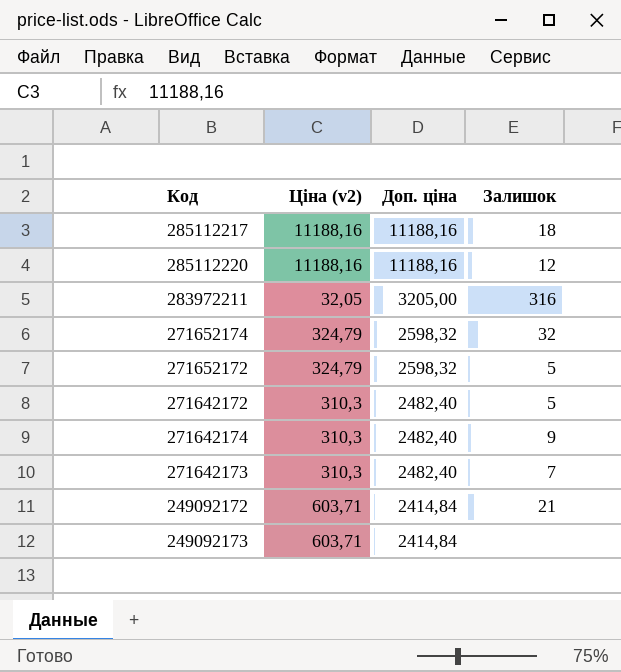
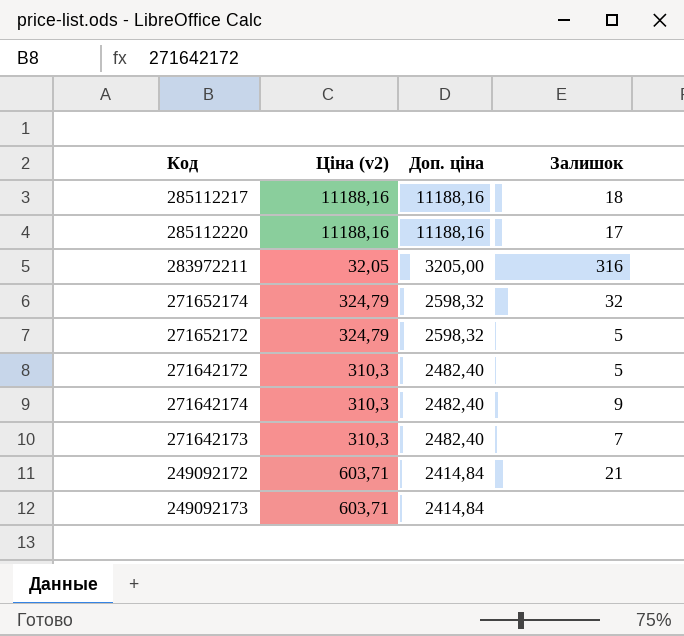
285112220 | Залишок: 12 -> 17

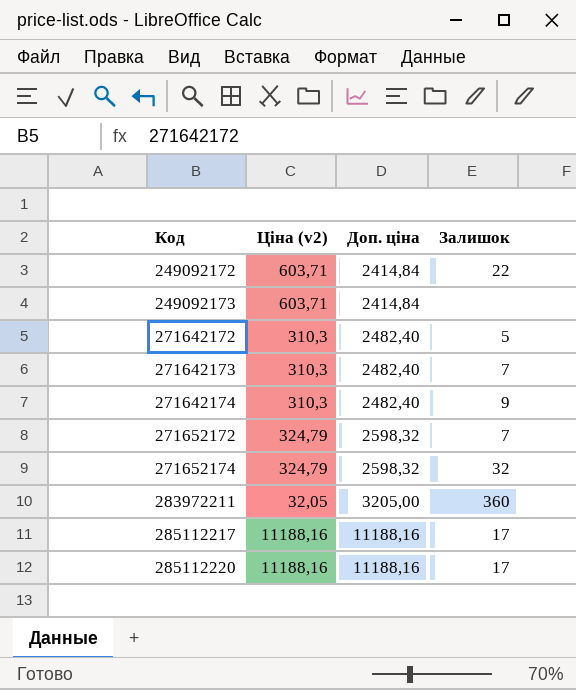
row order: Доп. ціна descending -> Код ascending
249092172 | Залишок: 21 -> 22
271652172 | Залишок: 5 -> 7
283972211 | Залишок: 316 -> 360
285112217 | Залишок: 18 -> 17

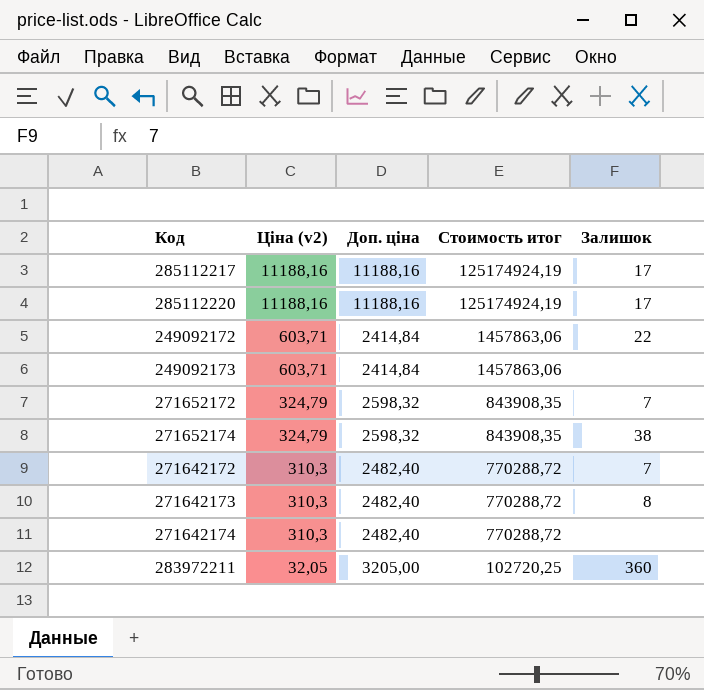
row order: Код ascending -> Ціна (v2) descending
column Стоимость итог | formula: none -> [Ціна (v2)] * [Доп. ціна]
271652174 | Залишок: 32 -> 38
271642172 | Залишок: 5 -> 7
271642173 | Залишок: 7 -> 8
271642174 | Залишок: 9 -> none

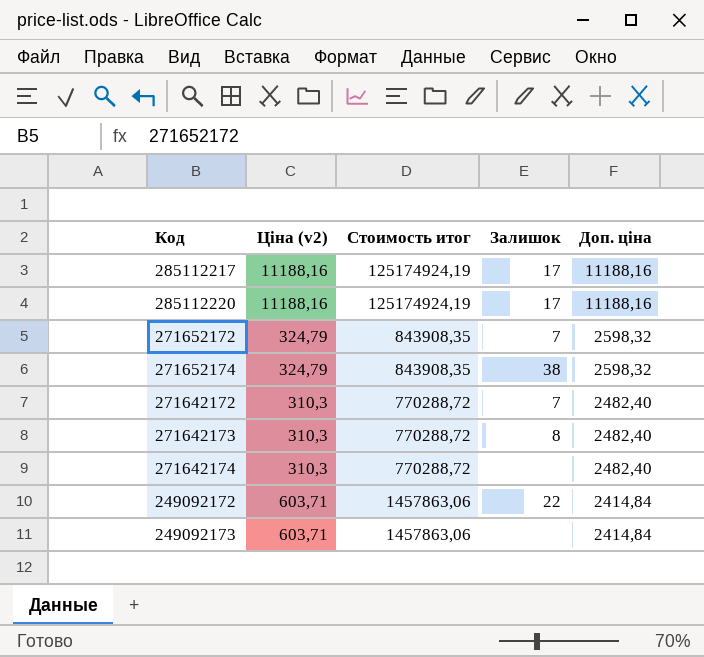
row order: Ціна (v2) descending -> Доп. ціна descending
column Доп. ціна | position: 3 -> 5
row 283972211: 32,05 | 3205,00 | 102720,25 | 360 -> none

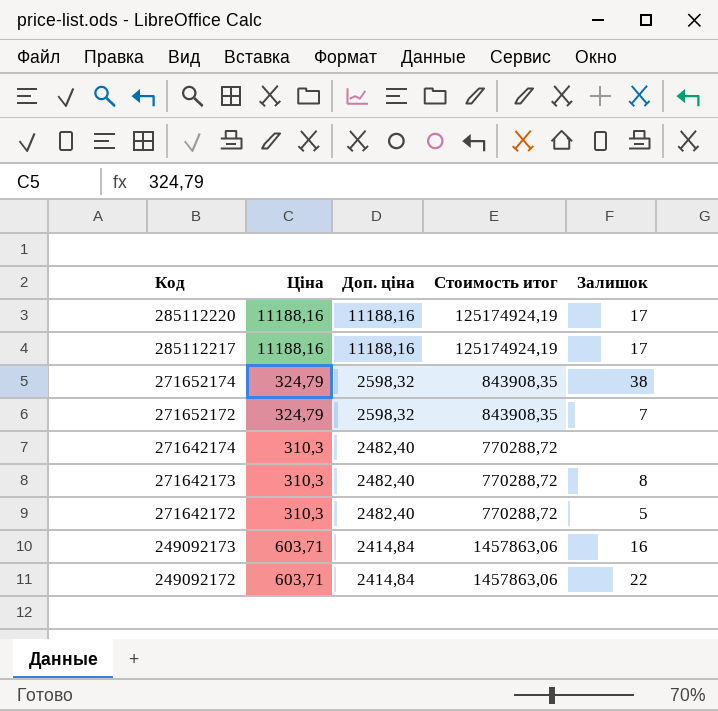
row order: Доп. ціна descending -> Код descending
column name: Ціна (v2) -> Ціна
column Доп. ціна | position: 5 -> 3
271642172 | Залишок: 7 -> 5
249092173 | Залишок: none -> 16

